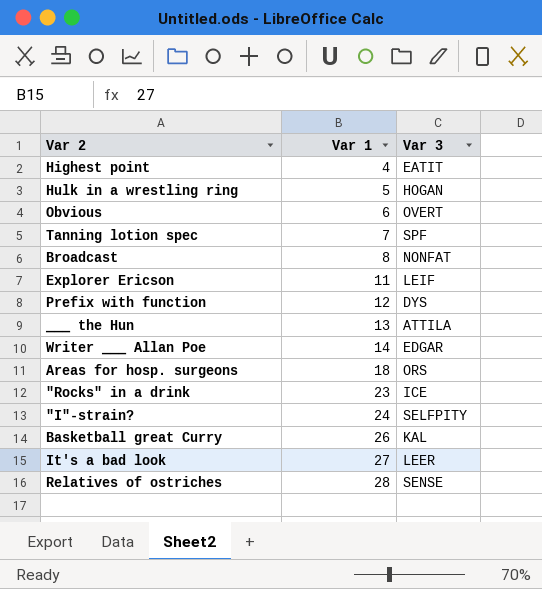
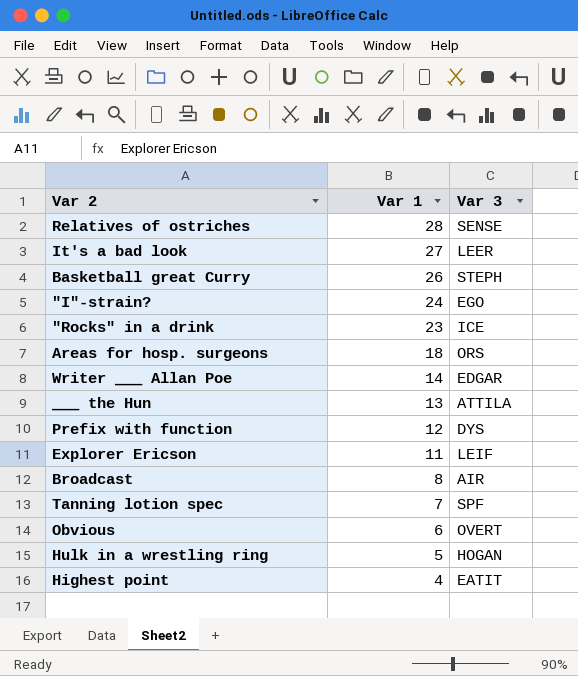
row order: Var 1 ascending -> Var 1 descending
Basketball great Curry | Var 3: KAL -> STEPH
"I"-strain? | Var 3: SELFPITY -> EGO
Broadcast | Var 3: NONFAT -> AIR

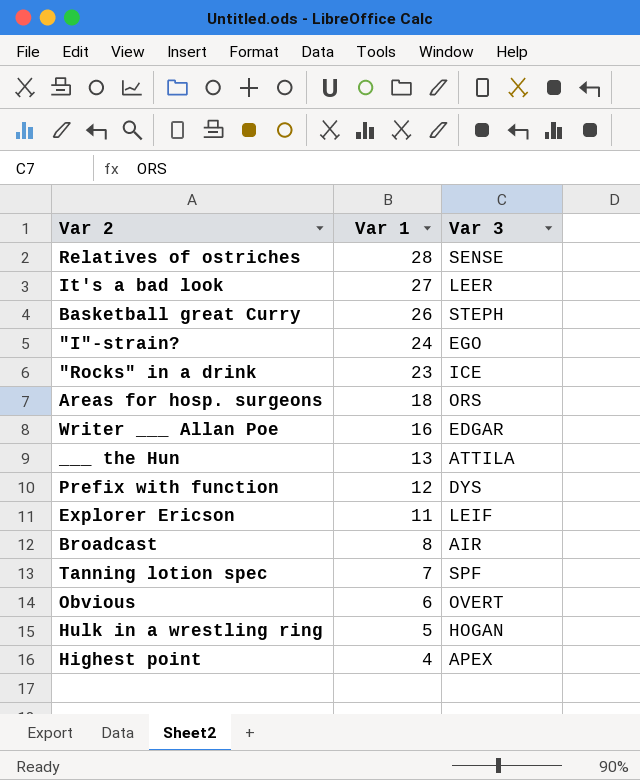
Writer ___ Allan Poe | Var 1: 14 -> 16
Highest point | Var 3: EATIT -> APEX

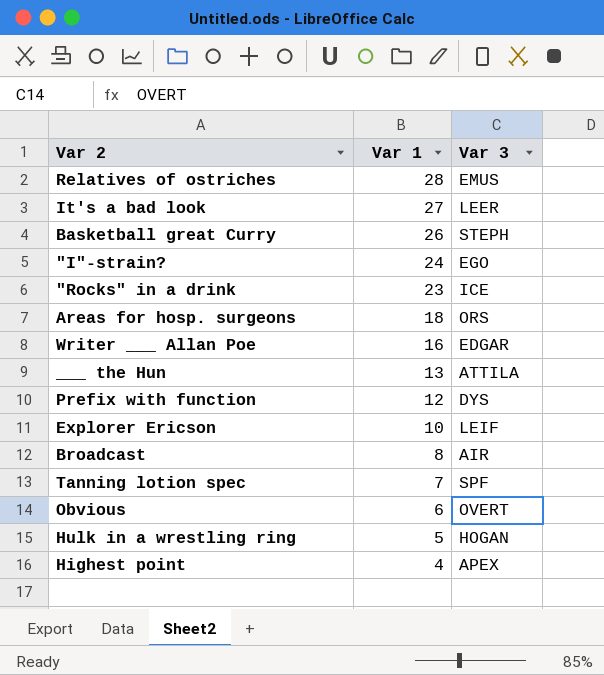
Relatives of ostriches | Var 3: SENSE -> EMUS
Explorer Ericson | Var 1: 11 -> 10

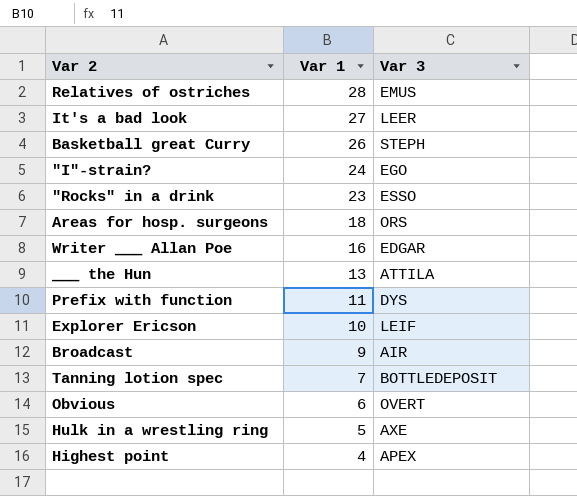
"Rocks" in a drink | Var 3: ICE -> ESSO
Prefix with function | Var 1: 12 -> 11
Broadcast | Var 1: 8 -> 9
Tanning lotion spec | Var 3: SPF -> BOTTLEDEPOSIT
Hulk in a wrestling ring | Var 3: HOGAN -> AXE

